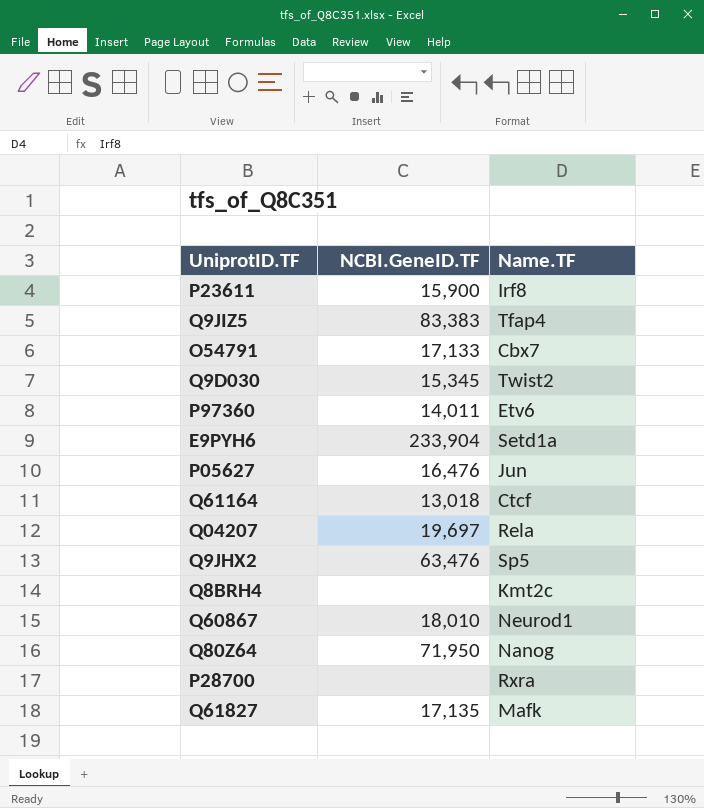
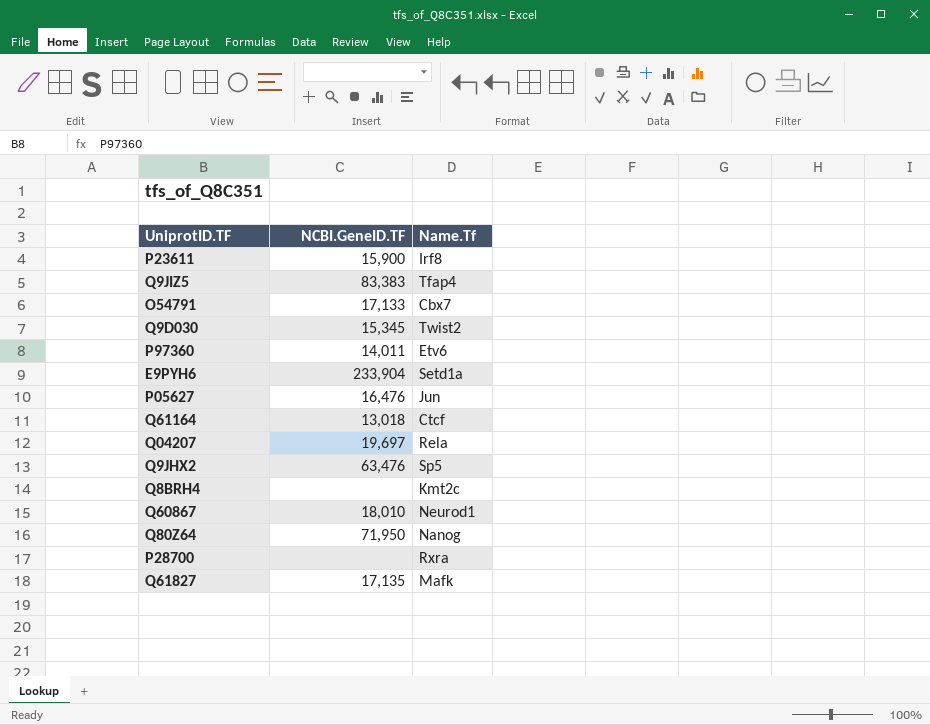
column name: Name.TF -> Name.Tf

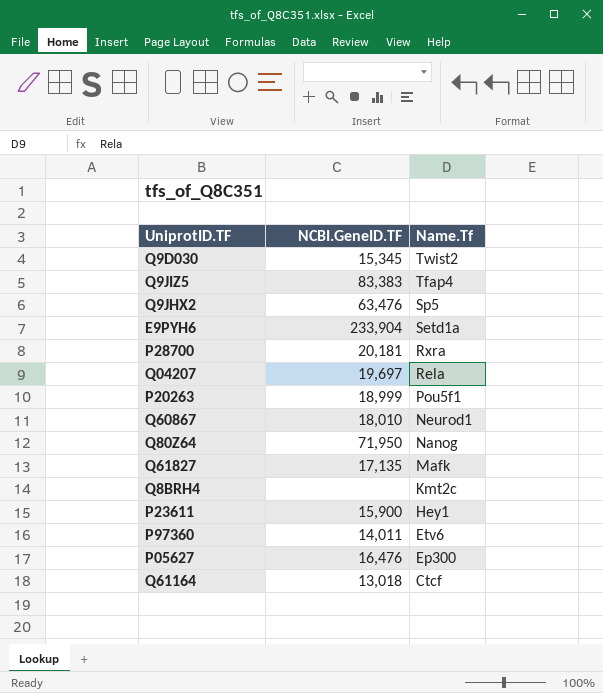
row order: none -> Name.Tf descending
row O54791: 17,133 | Cbx7 -> none
P28700 | NCBI.GeneID.TF: none -> 20,181
row P20263: none -> 18,999 | Pou5f1
P23611 | Name.Tf: Irf8 -> Hey1
P05627 | Name.Tf: Jun -> Ep300

